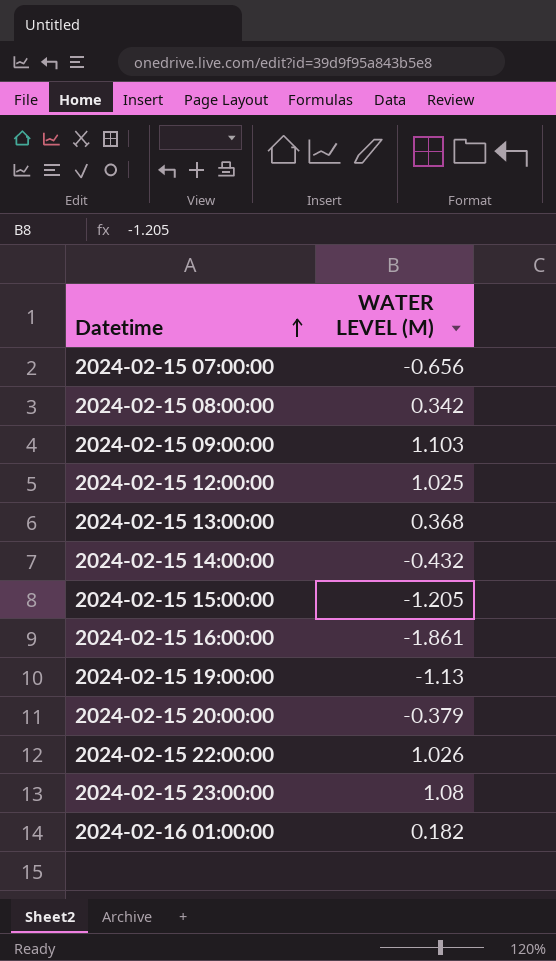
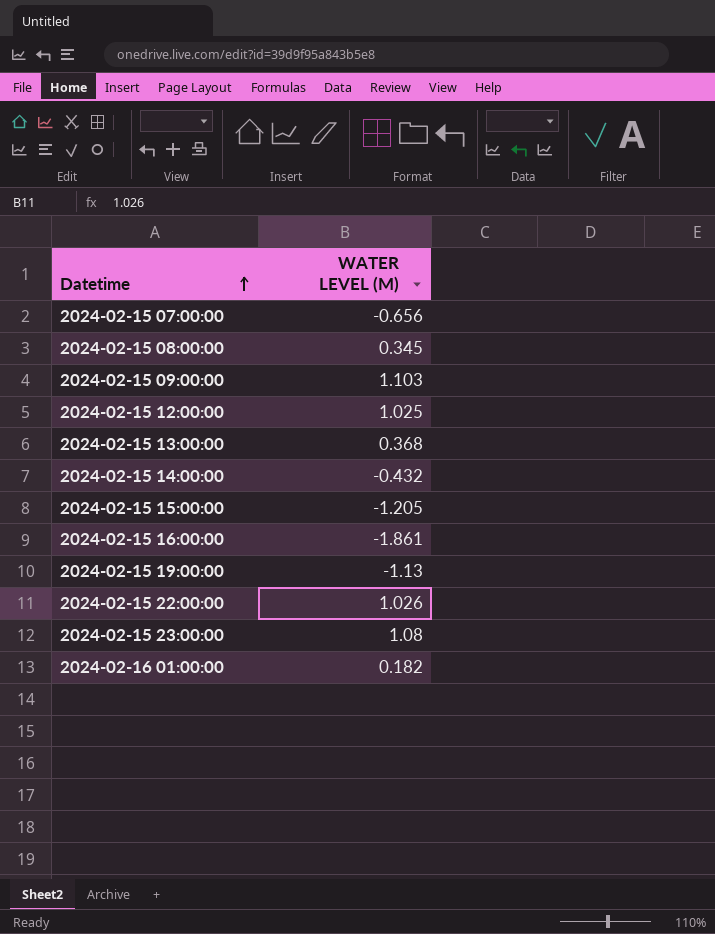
row 2024-02-15 20:00:00: -0.379 -> none
2024-02-15 08:00:00 | WATER LEVEL (M): 0.342 -> 0.345

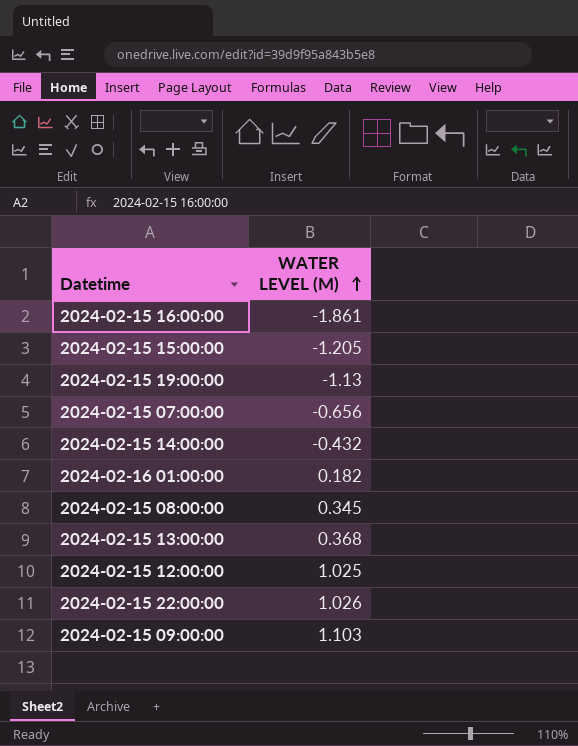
row order: Datetime ascending -> WATER LEVEL (M) ascending
row 2024-02-15 23:00:00: 1.08 -> none

